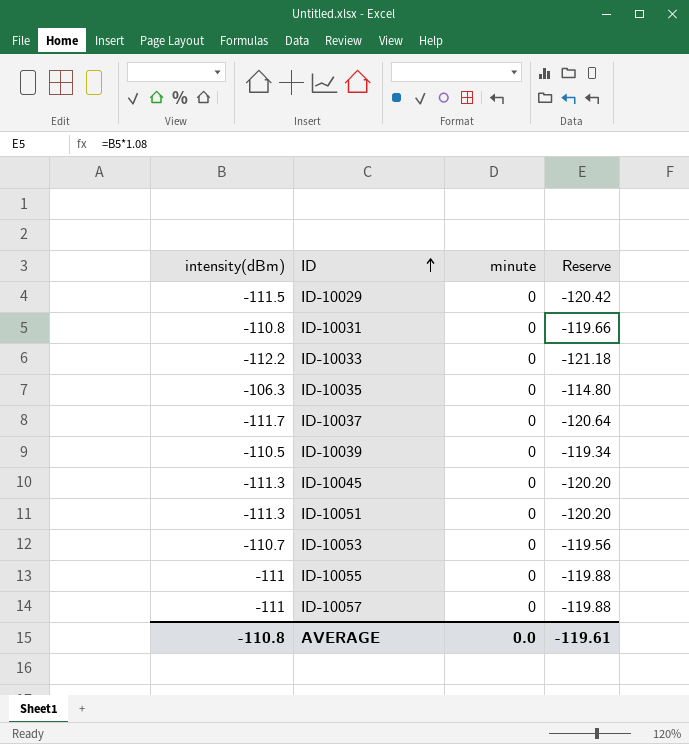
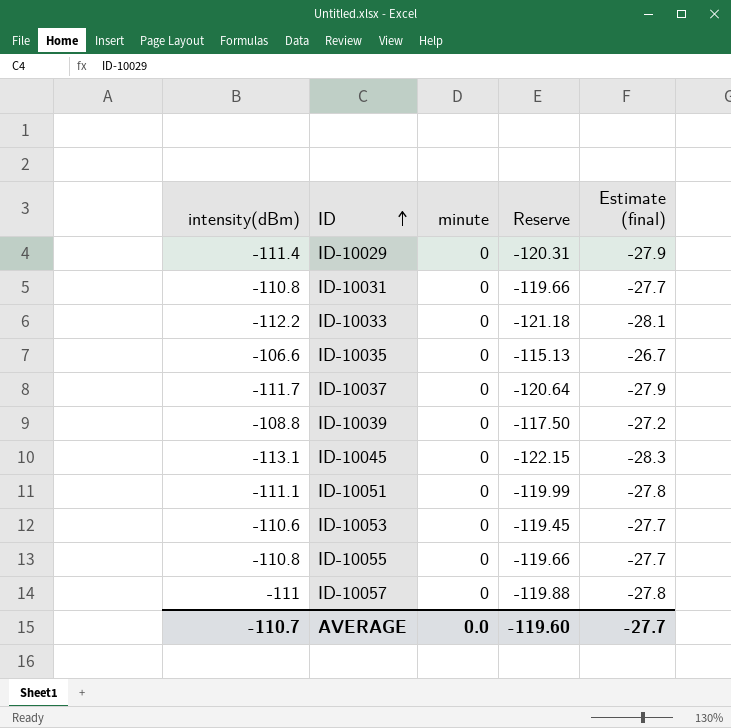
column Estimate (final) | formula: none -> [intensity(dBm)] * 0.25
ID-10029 | intensity(dBm): -111.5 -> -111.4
ID-10029 | Reserve: -120.42 -> -120.31
ID-10035 | intensity(dBm): -106.3 -> -106.6
ID-10035 | Reserve: -114.80 -> -115.13
ID-10039 | intensity(dBm): -110.5 -> -108.8
ID-10039 | Reserve: -119.34 -> -117.50
ID-10045 | intensity(dBm): -111.3 -> -113.1
ID-10045 | Reserve: -120.20 -> -122.15
ID-10051 | intensity(dBm): -111.3 -> -111.1
ID-10051 | Reserve: -120.20 -> -119.99
ID-10053 | intensity(dBm): -110.7 -> -110.6
ID-10053 | Reserve: -119.56 -> -119.45
ID-10055 | intensity(dBm): -111 -> -110.8
ID-10055 | Reserve: -119.88 -> -119.66
AVERAGE | intensity(dBm): -110.8 -> -110.7
AVERAGE | Reserve: -119.61 -> -119.60

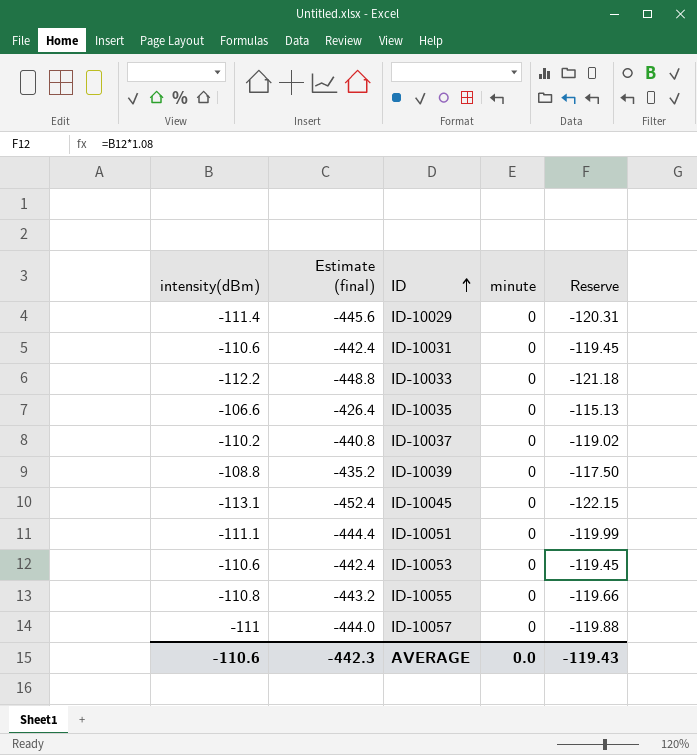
column Estimate (final) | formula: [intensity(dBm)] * 0.25 -> [intensity(dBm)] * 4
column Estimate (final) | position: 5 -> 2
ID-10031 | intensity(dBm): -110.8 -> -110.6
ID-10031 | Reserve: -119.66 -> -119.45
ID-10037 | intensity(dBm): -111.7 -> -110.2
ID-10037 | Reserve: -120.64 -> -119.02
AVERAGE | intensity(dBm): -110.7 -> -110.6
AVERAGE | Estimate (final): -27.7 -> -442.3
AVERAGE | Reserve: -119.60 -> -119.43

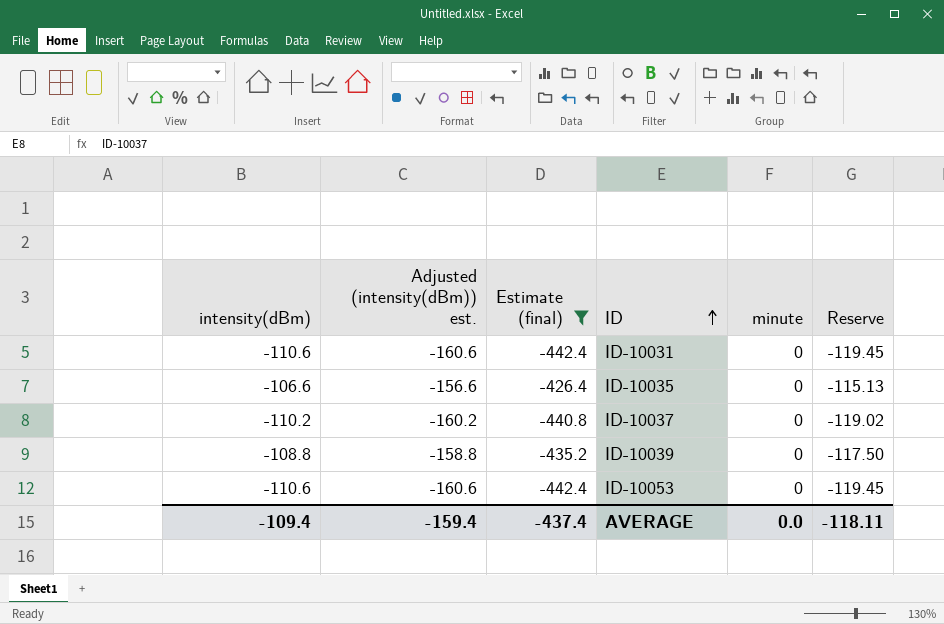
filter: none -> Estimate (final) >= -442.4
column Adjusted (intensity(dBm)) est. | formula: none -> [intensity(dBm)] - 50
AVERAGE | intensity(dBm): -110.6 -> -109.4
AVERAGE | Estimate (final): -442.3 -> -437.4
AVERAGE | Reserve: -119.43 -> -118.11

